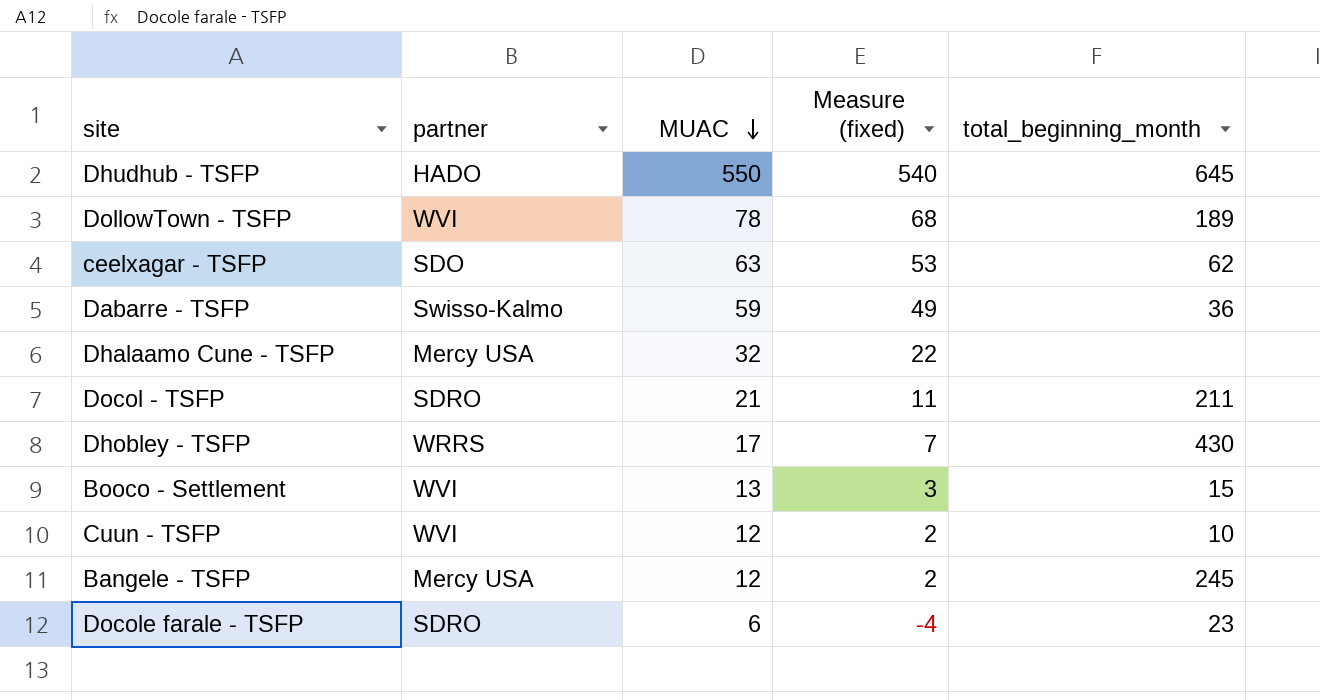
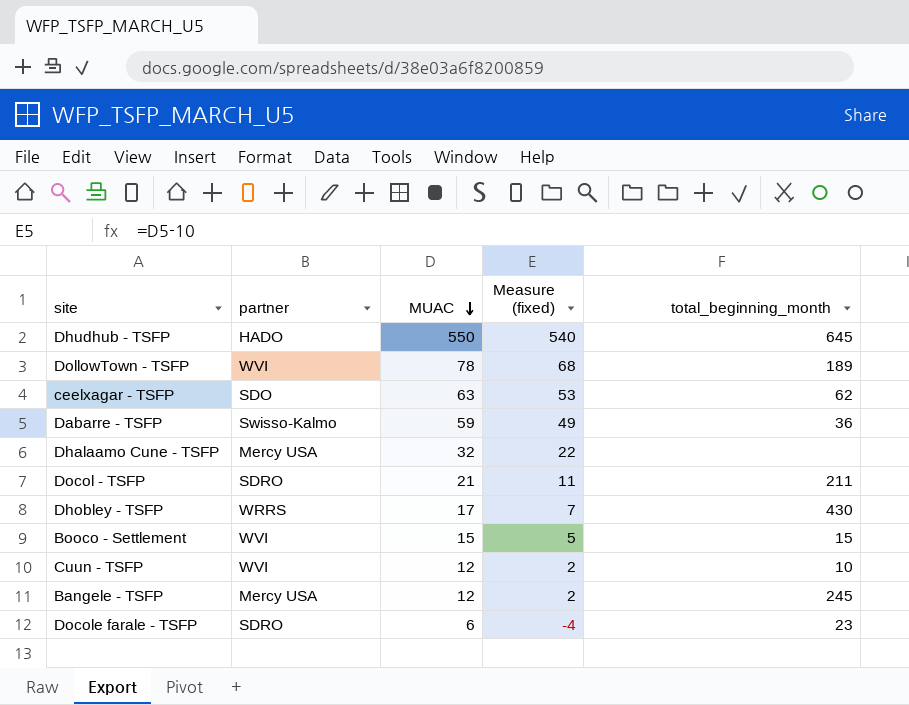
Booco - Settlement | MUAC: 13 -> 15
Booco - Settlement | Measure (fixed): 3 -> 5

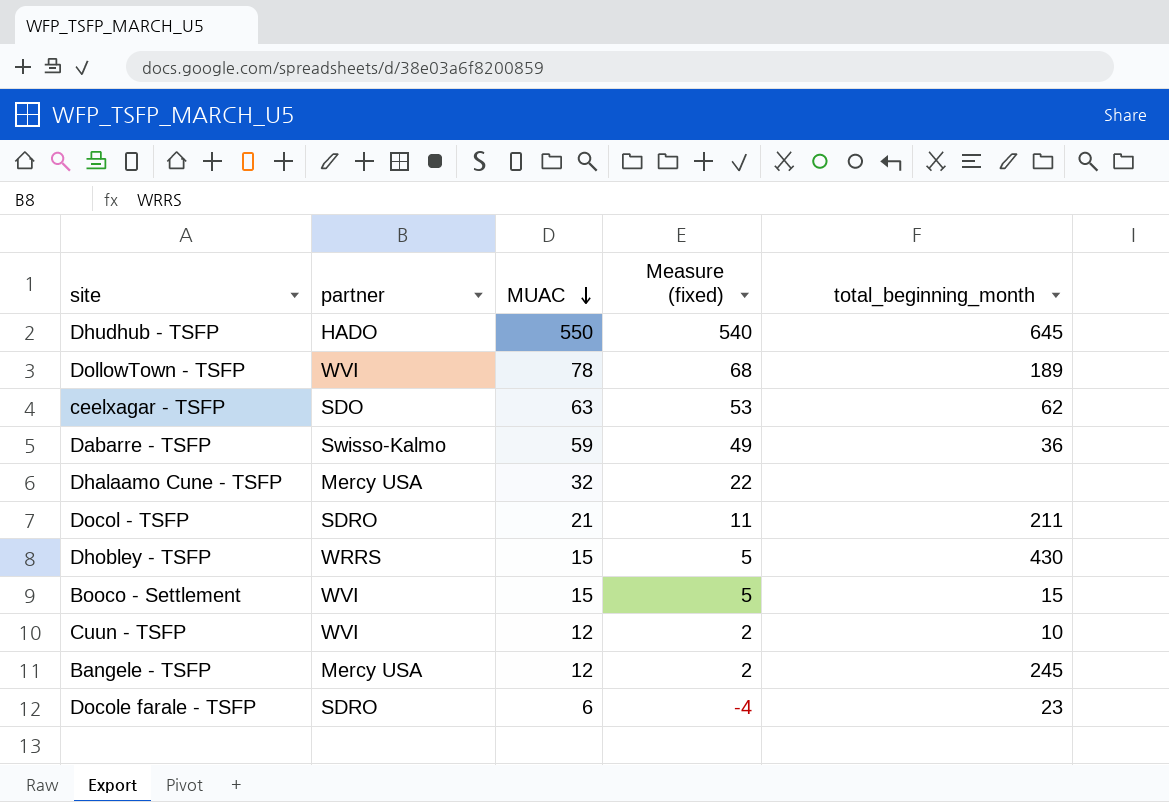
Dhobley - TSFP | MUAC: 17 -> 15
Dhobley - TSFP | Measure (fixed): 7 -> 5

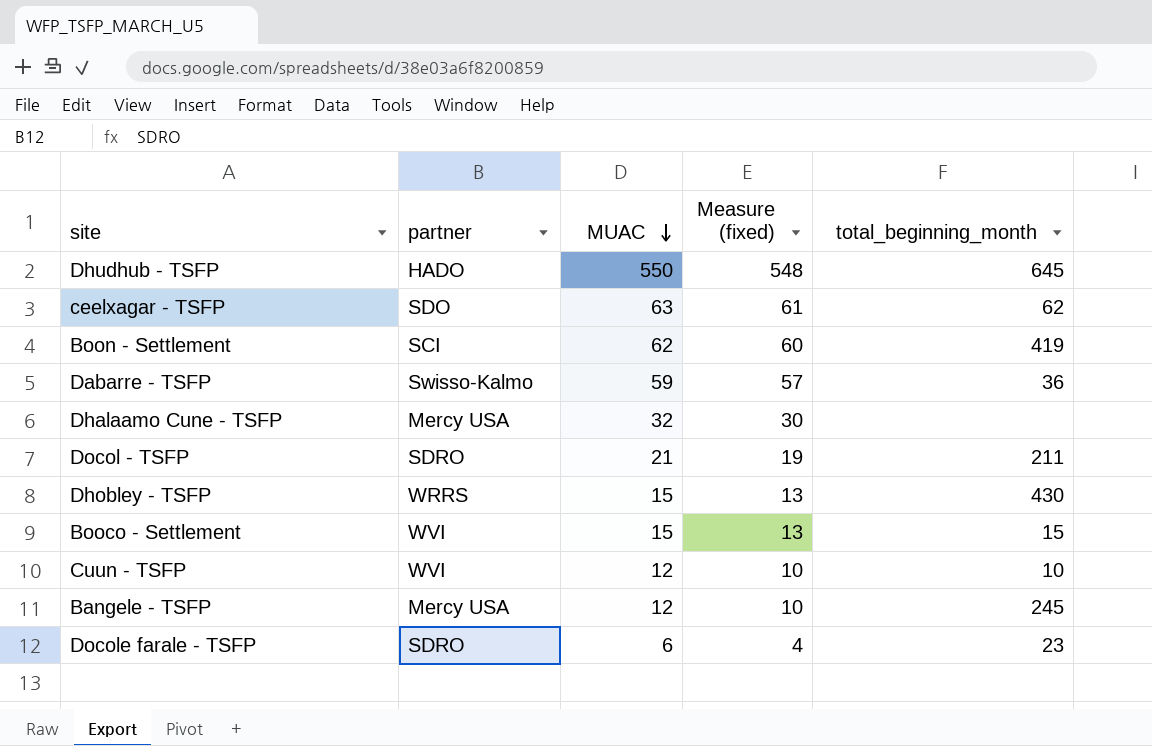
column Measure (fixed) | formula: [MUAC] - 10 -> [MUAC] - 2
row DollowTown - TSFP: WVI | 78 | 68 | 189 -> none
row Boon - Settlement: none -> SCI | 62 | 60 | 419

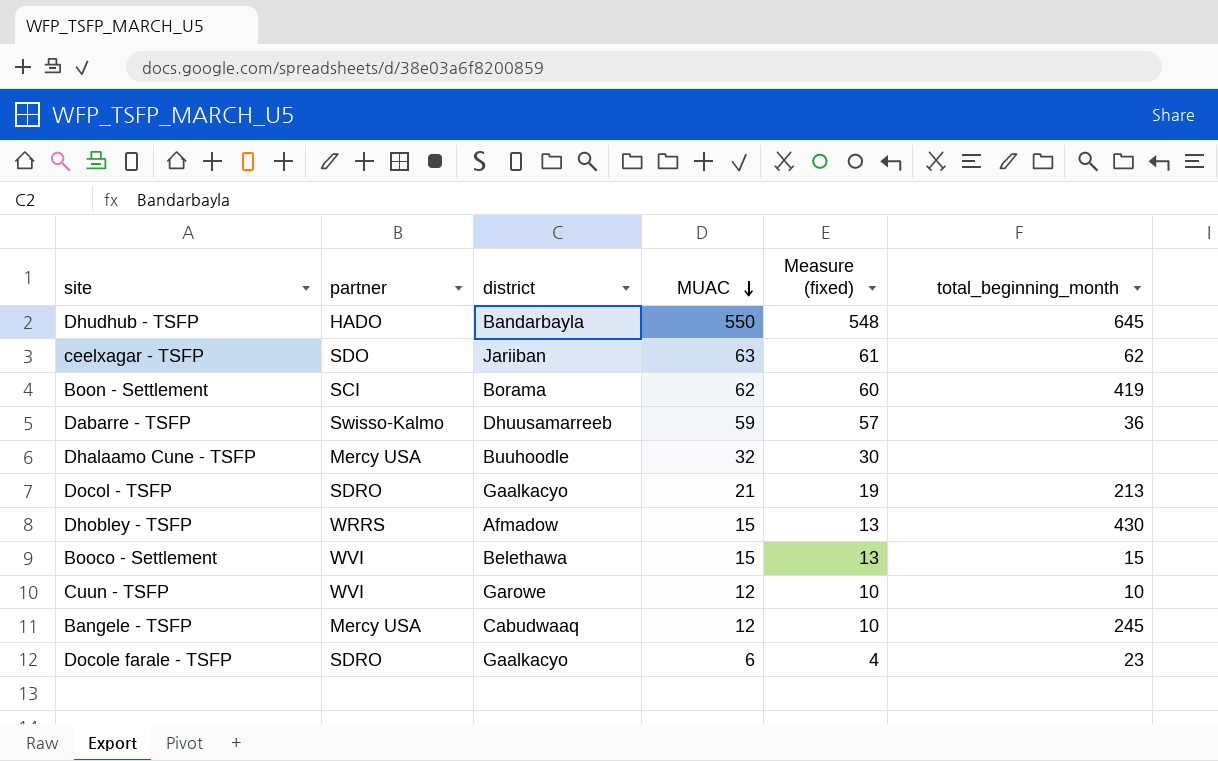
column district | position: none -> 3
Docol - TSFP | total_beginning_month: 211 -> 213

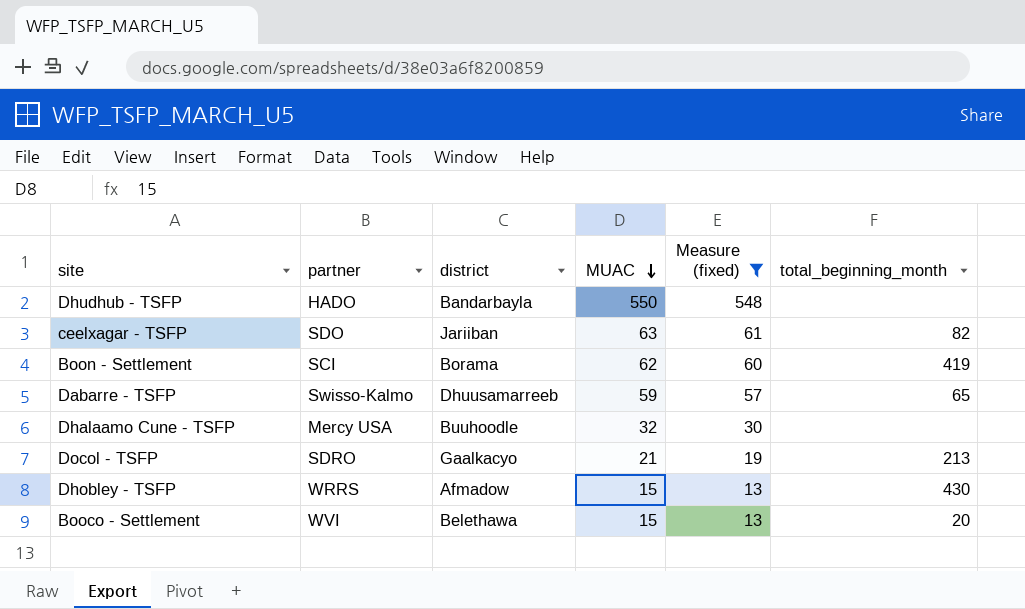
filter: none -> Measure (fixed) >= 13
Dhudhub - TSFP | total_beginning_month: 645 -> none
ceelxagar - TSFP | total_beginning_month: 62 -> 82
Dabarre - TSFP | total_beginning_month: 36 -> 65
Booco - Settlement | total_beginning_month: 15 -> 20

